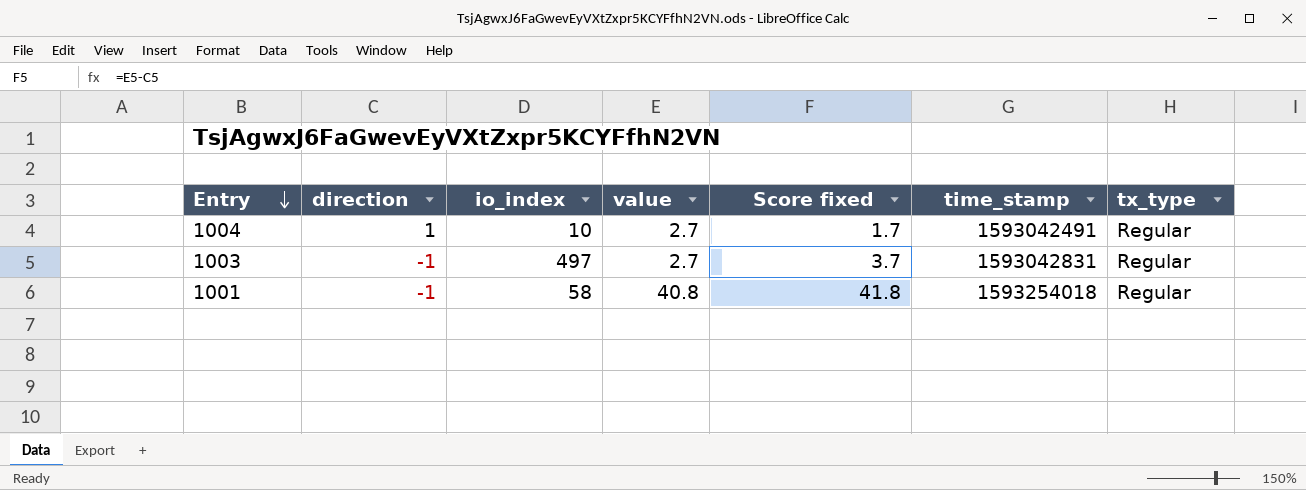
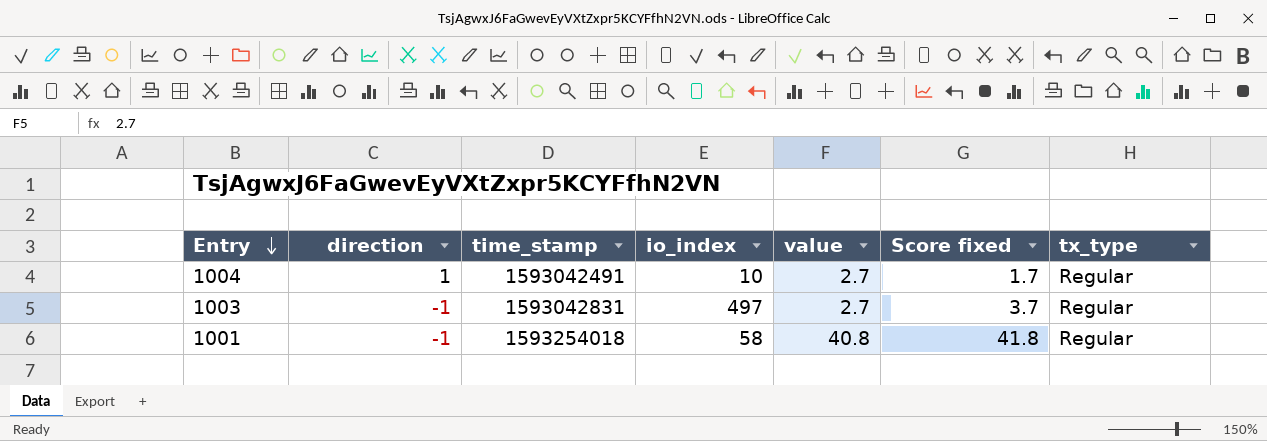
column time_stamp | position: 6 -> 3

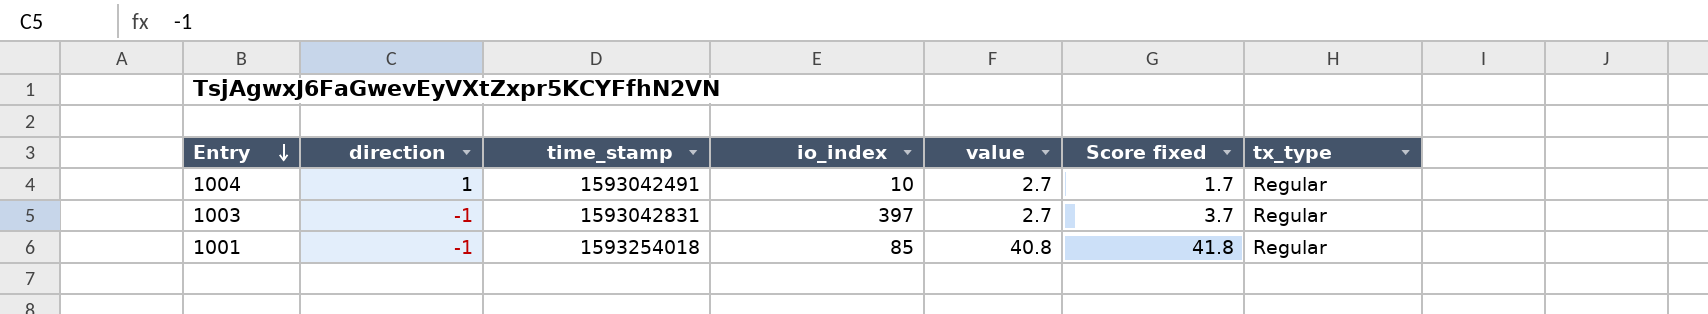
1003 | io_index: 497 -> 397
1001 | io_index: 58 -> 85

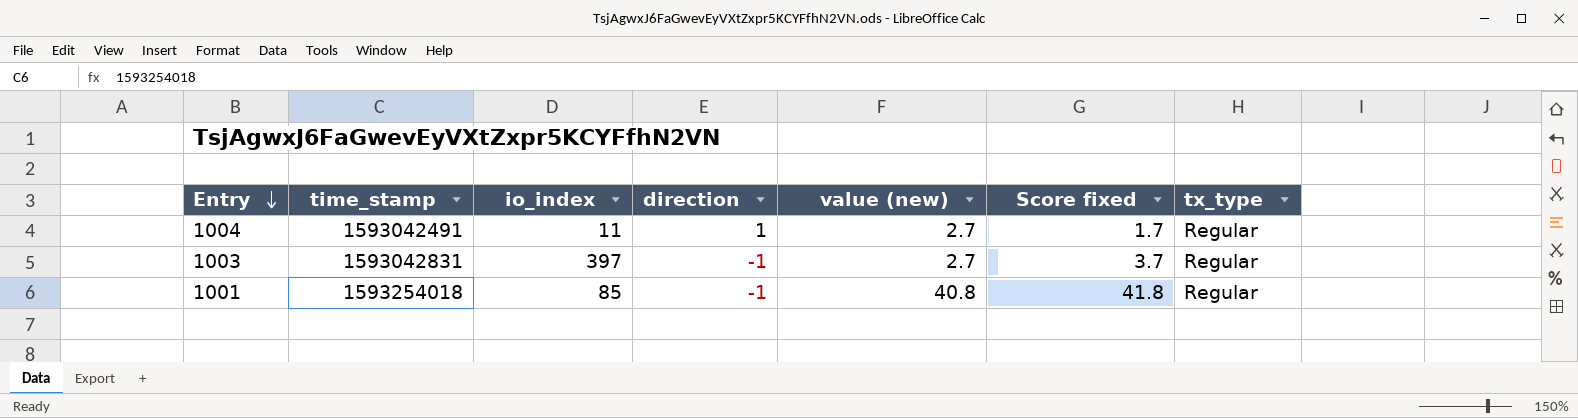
column direction | position: 2 -> 4
column name: value -> value (new)
1004 | io_index: 10 -> 11

